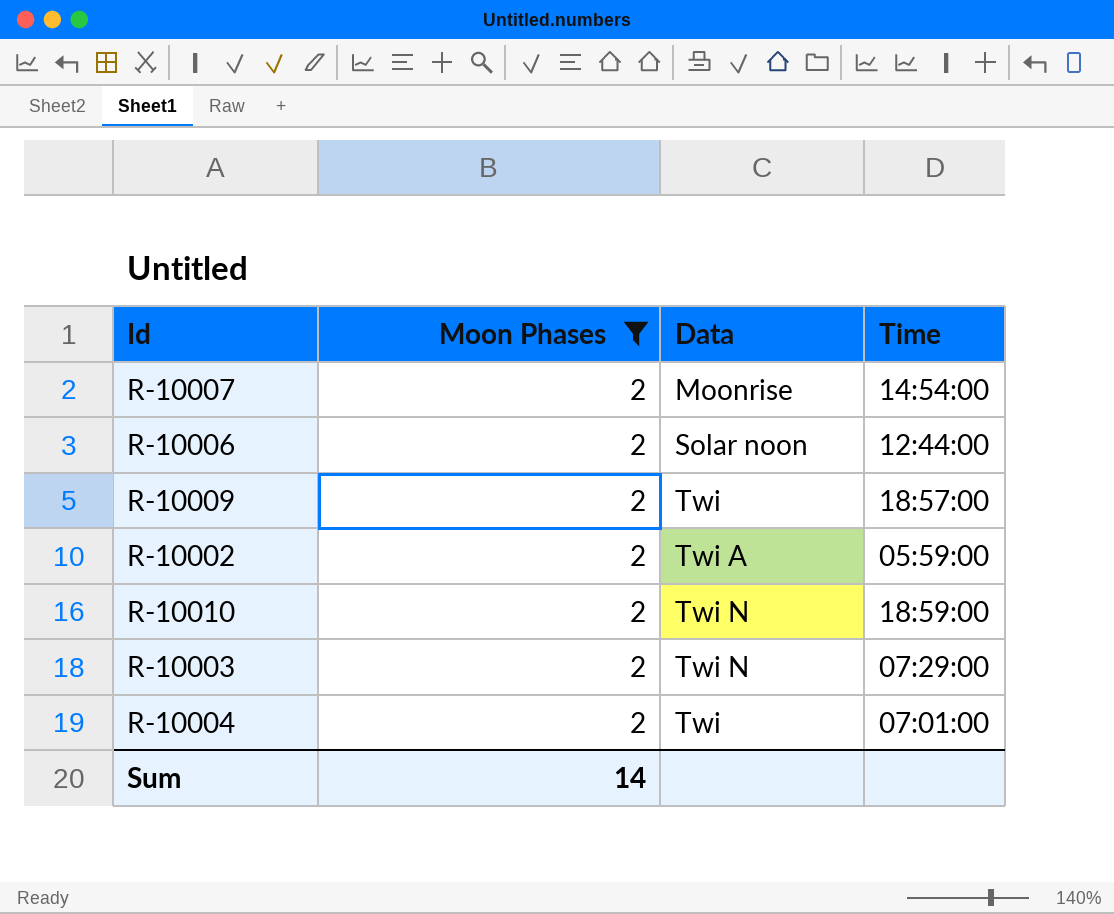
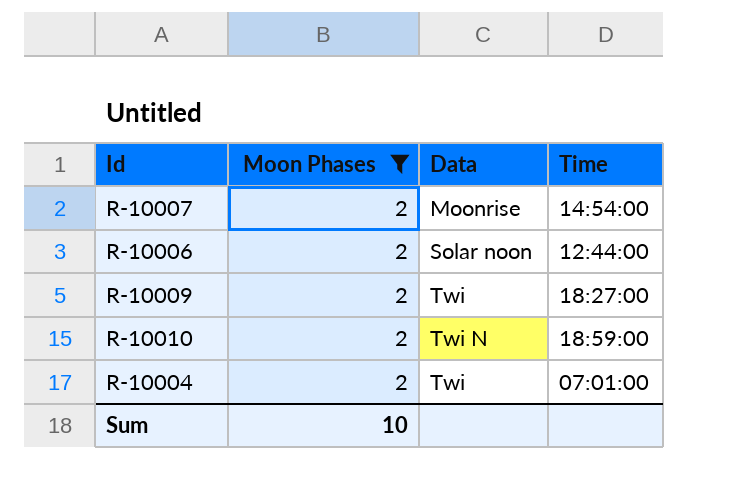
row R-10002: 2 | Twi A | 05:59:00 -> none
row R-10003: 2 | Twi N | 07:29:00 -> none
R-10009 | Time: 18:57:00 -> 18:27:00
Sum | Moon Phases: 14 -> 10

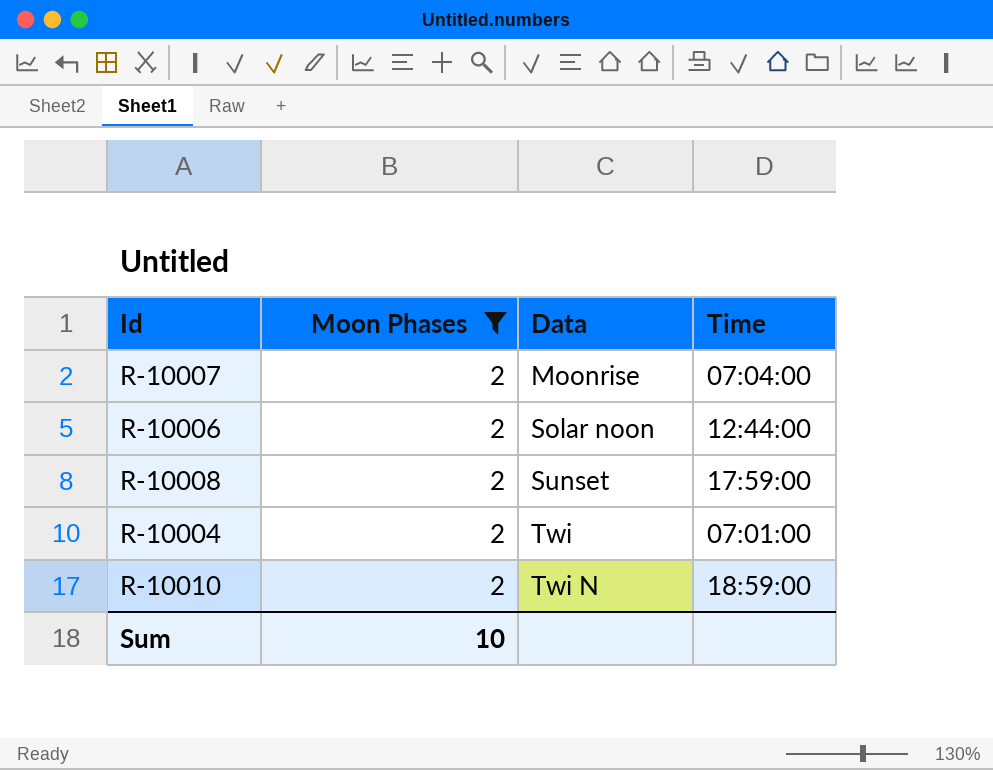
row order: none -> Data ascending
row R-10009: 2 | Twi | 18:27:00 -> none
R-10007 | Time: 14:54:00 -> 07:04:00
row R-10008: none -> 2 | Sunset | 17:59:00

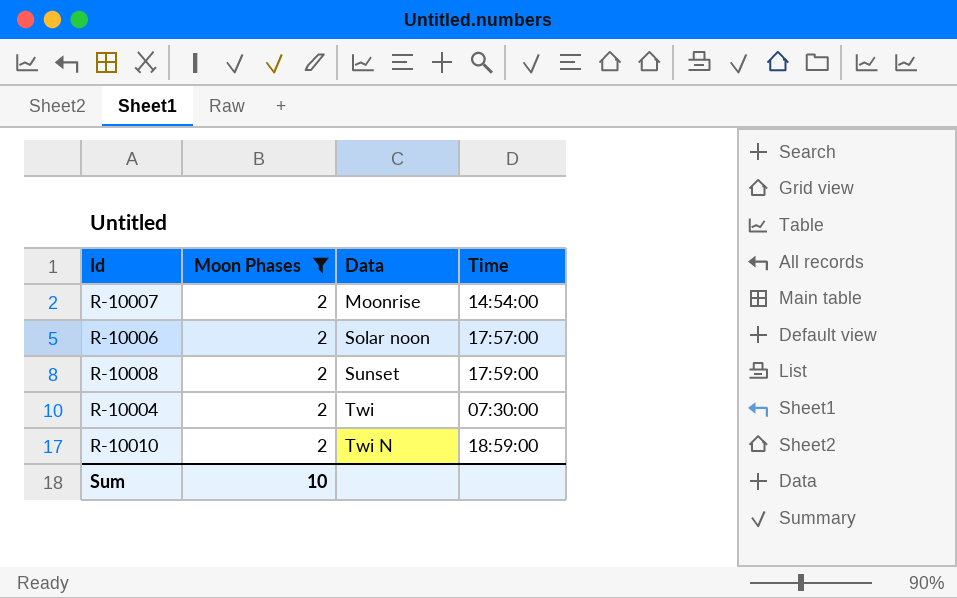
R-10007 | Time: 07:04:00 -> 14:54:00
R-10006 | Time: 12:44:00 -> 17:57:00
R-10004 | Time: 07:01:00 -> 07:30:00

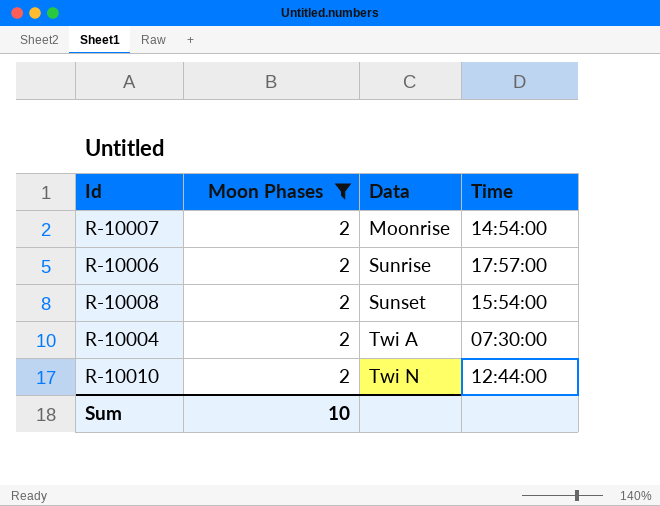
R-10006 | Data: Solar noon -> Sunrise
R-10008 | Time: 17:59:00 -> 15:54:00
R-10004 | Data: Twi -> Twi A
R-10010 | Time: 18:59:00 -> 12:44:00

